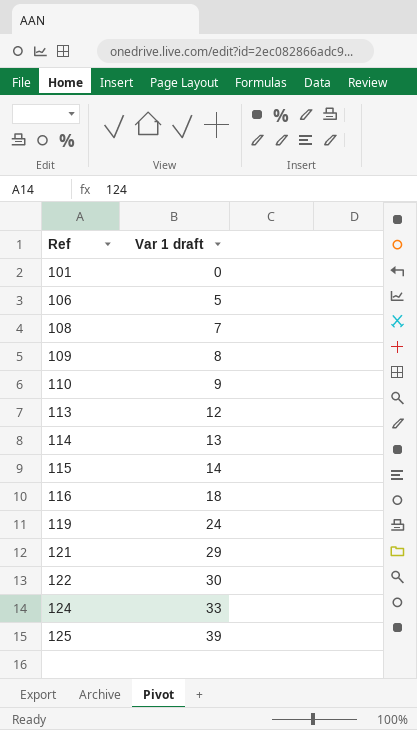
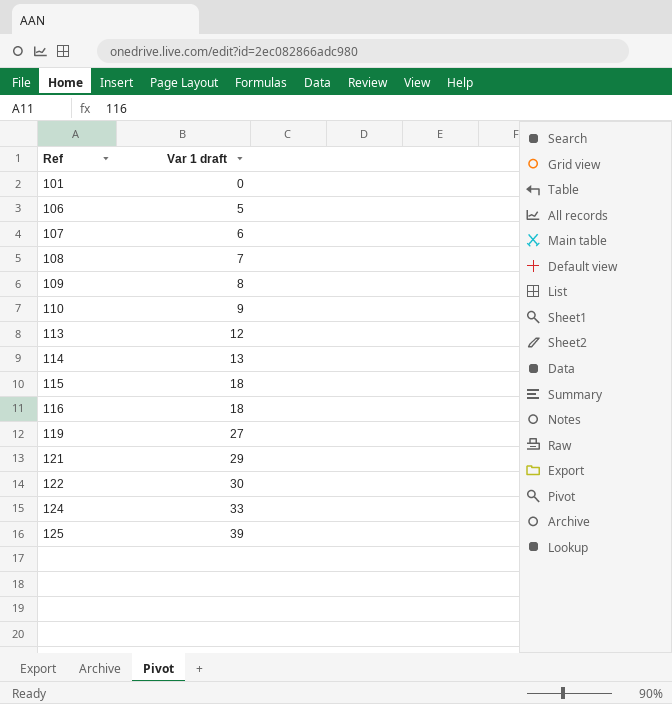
row 107: none -> 6
115 | Var 1 draft: 14 -> 18
119 | Var 1 draft: 24 -> 27

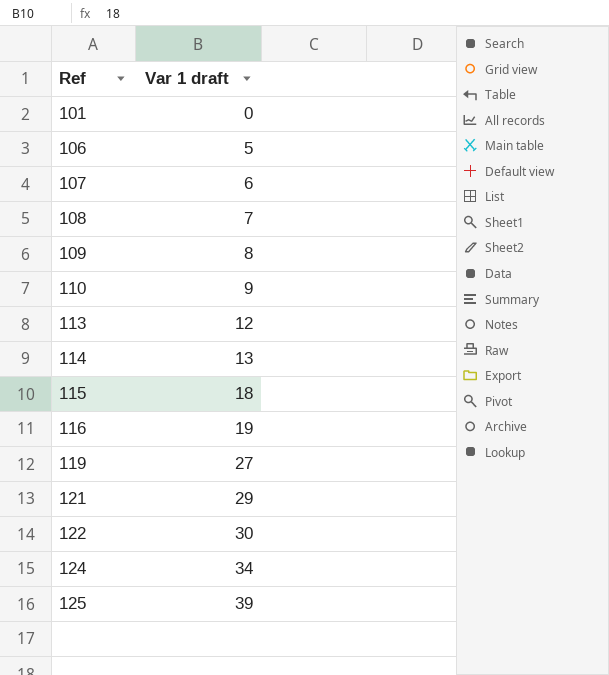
116 | Var 1 draft: 18 -> 19
124 | Var 1 draft: 33 -> 34

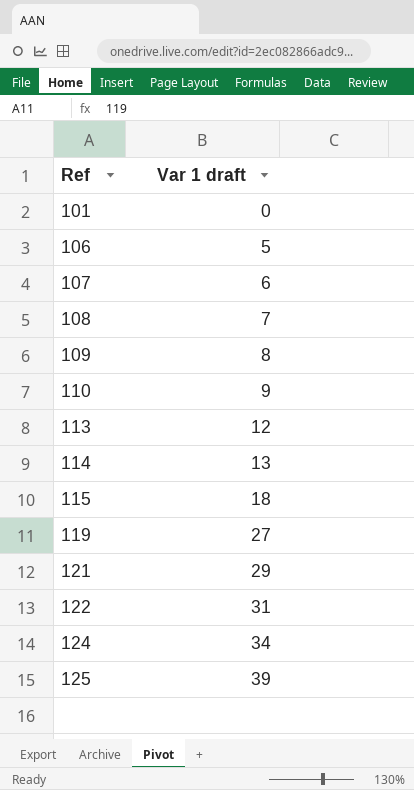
row 116: 19 -> none
122 | Var 1 draft: 30 -> 31

